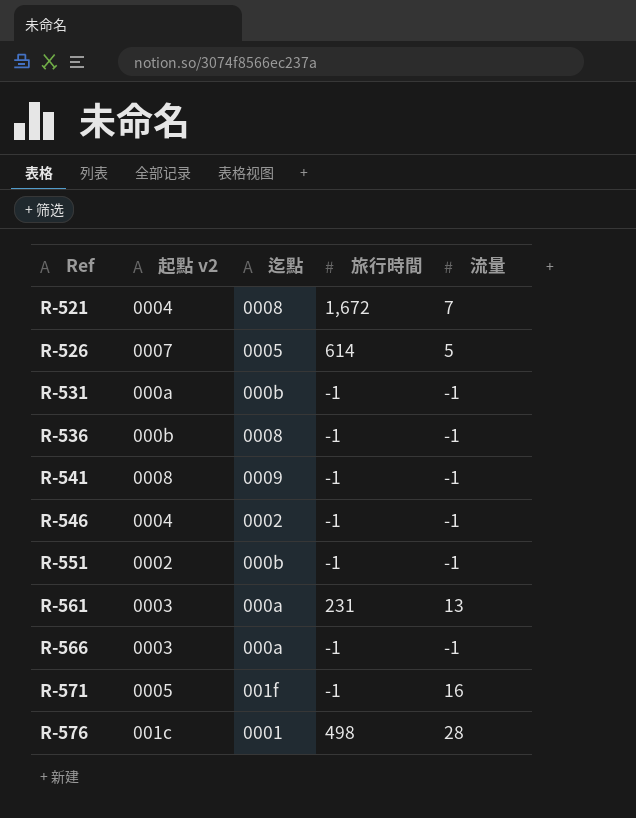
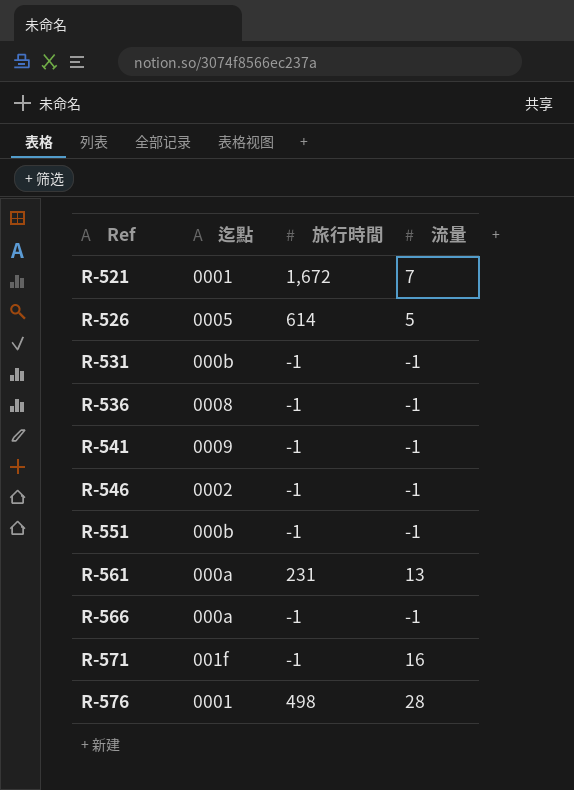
column 起點 v2 | position: 2 -> none
R-521 | 迄點: 0008 -> 0001

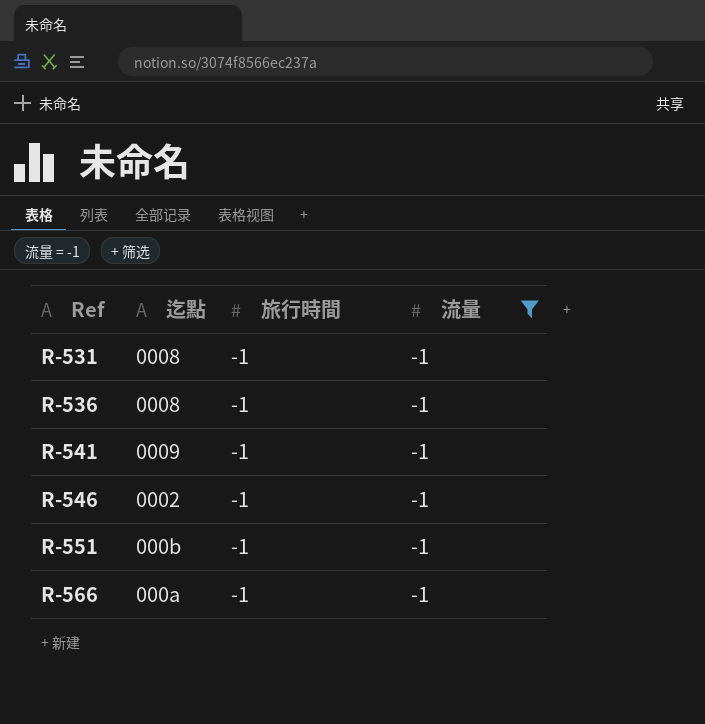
filter: none -> 流量 = -1
R-531 | 迄點: 000b -> 0008

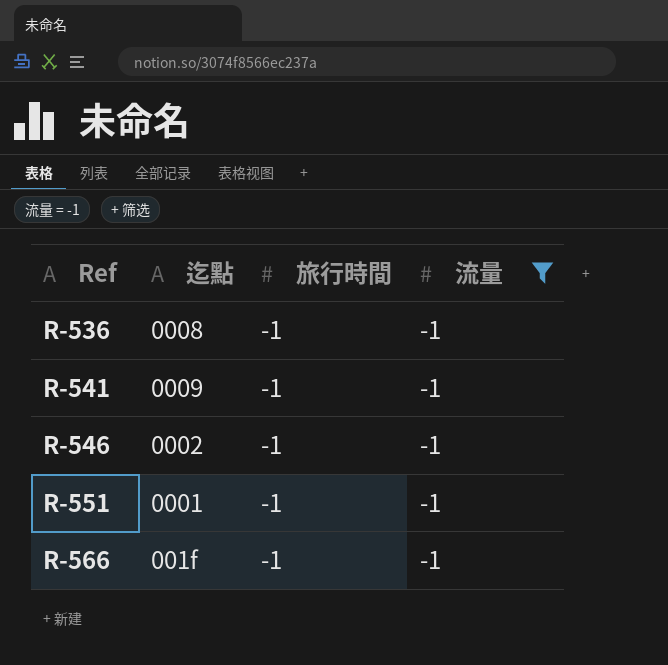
row R-531: 0008 | -1 | -1 -> none
R-551 | 迄點: 000b -> 0001
R-566 | 迄點: 000a -> 001f

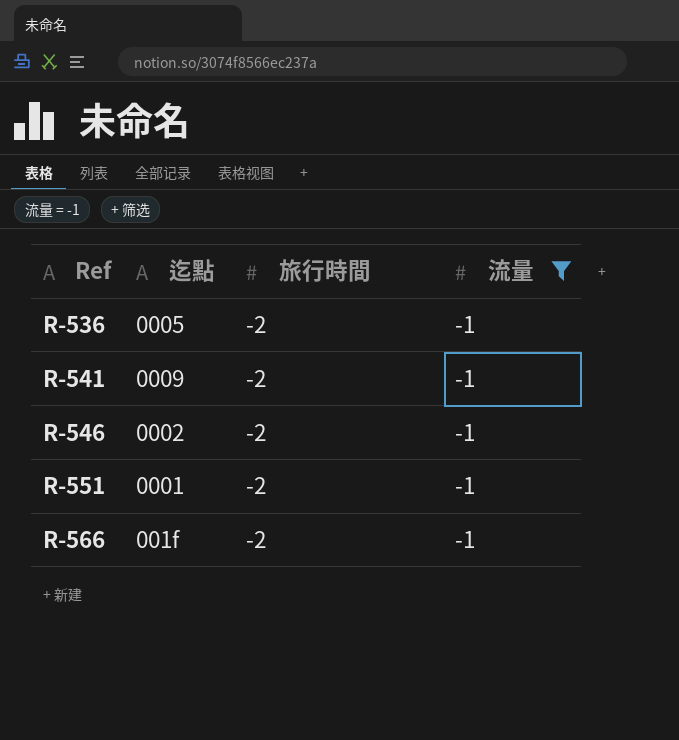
R-536 | 迄點: 0008 -> 0005
R-536 | 旅行時間: -1 -> -2
R-541 | 旅行時間: -1 -> -2
R-546 | 旅行時間: -1 -> -2
R-551 | 旅行時間: -1 -> -2
R-566 | 旅行時間: -1 -> -2

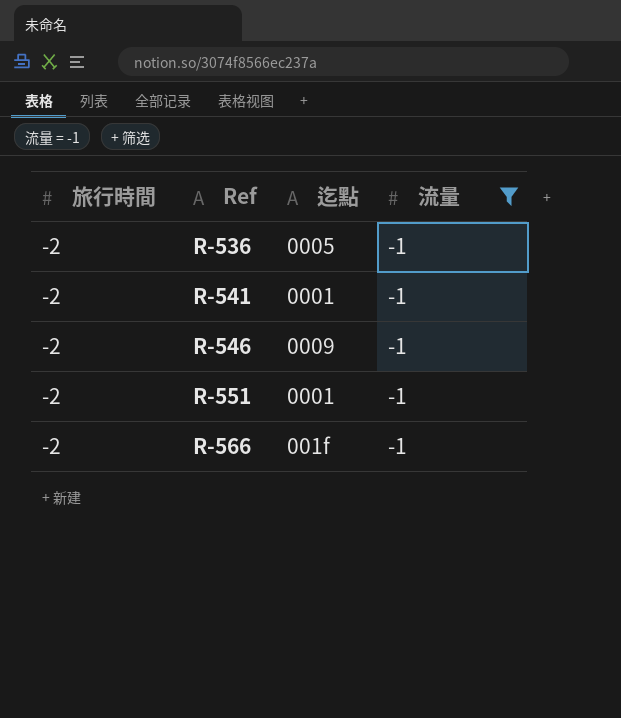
column 旅行時間 | position: 3 -> 1
R-541 | 迄點: 0009 -> 0001
R-546 | 迄點: 0002 -> 0009

